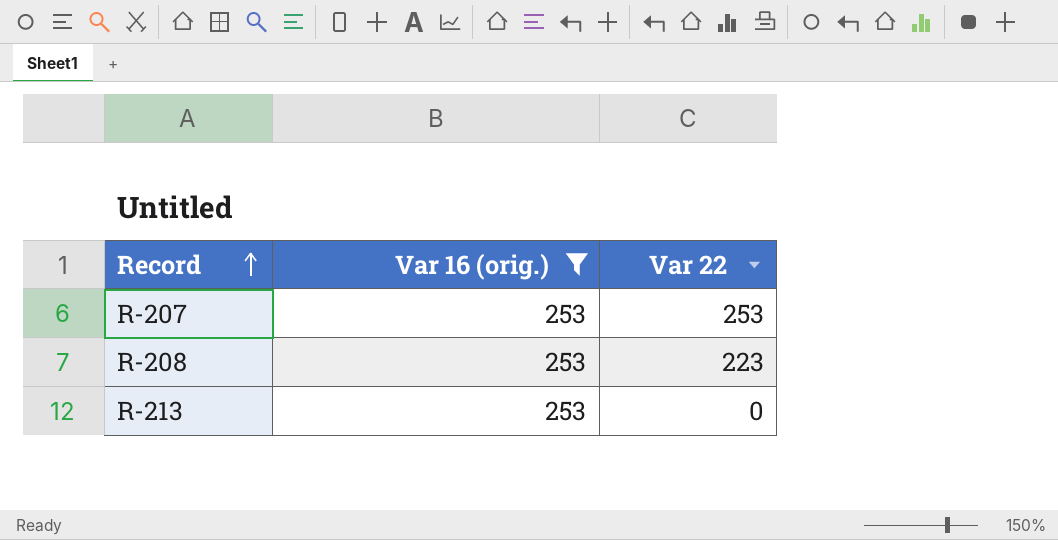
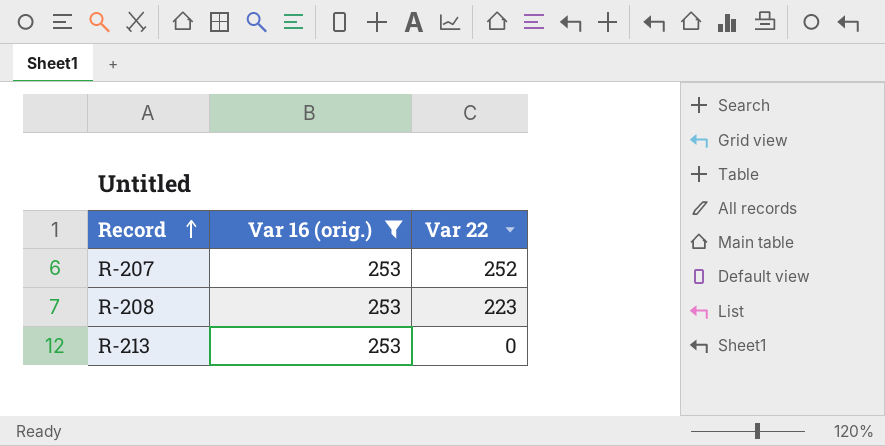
R-207 | Var 22: 253 -> 252

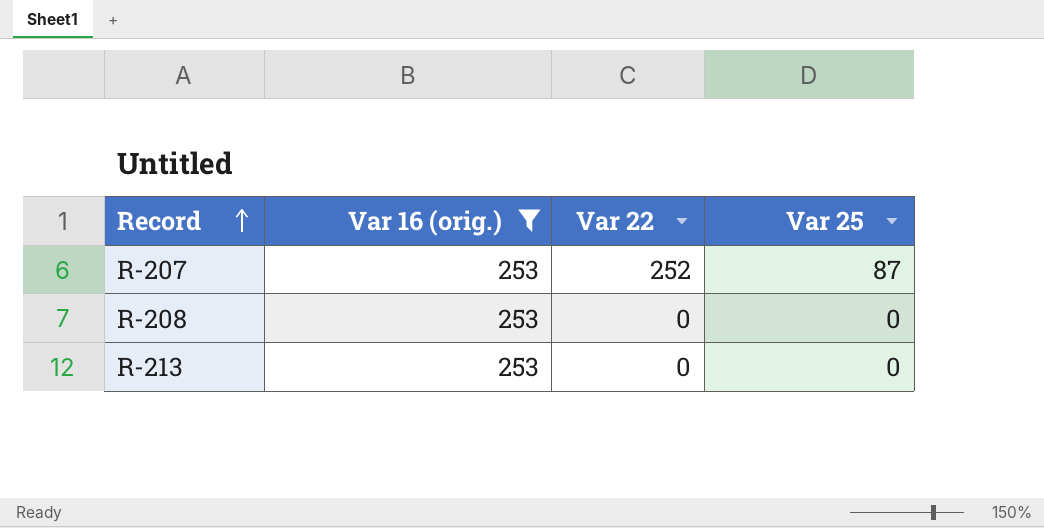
column Var 25 | position: none -> 4
R-208 | Var 22: 223 -> 0

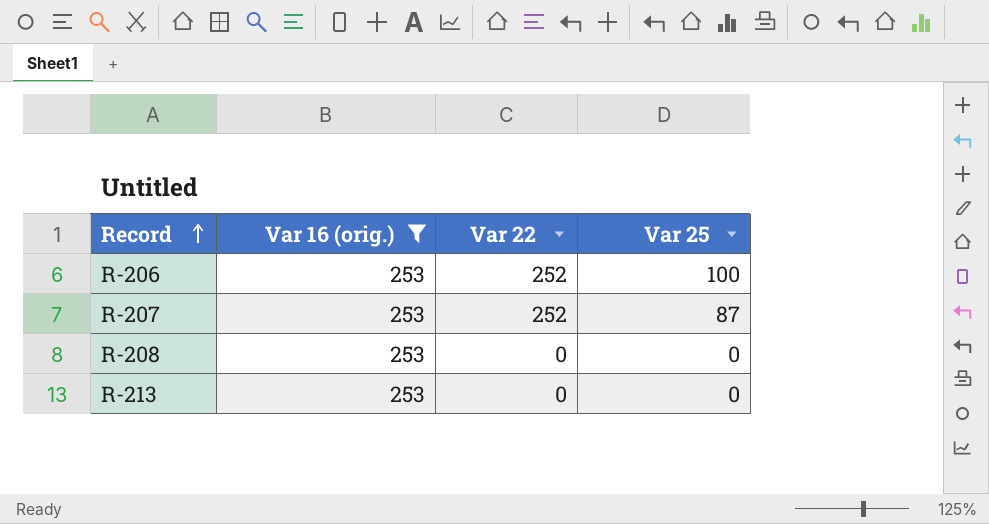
row R-206: none -> 253 | 252 | 100

